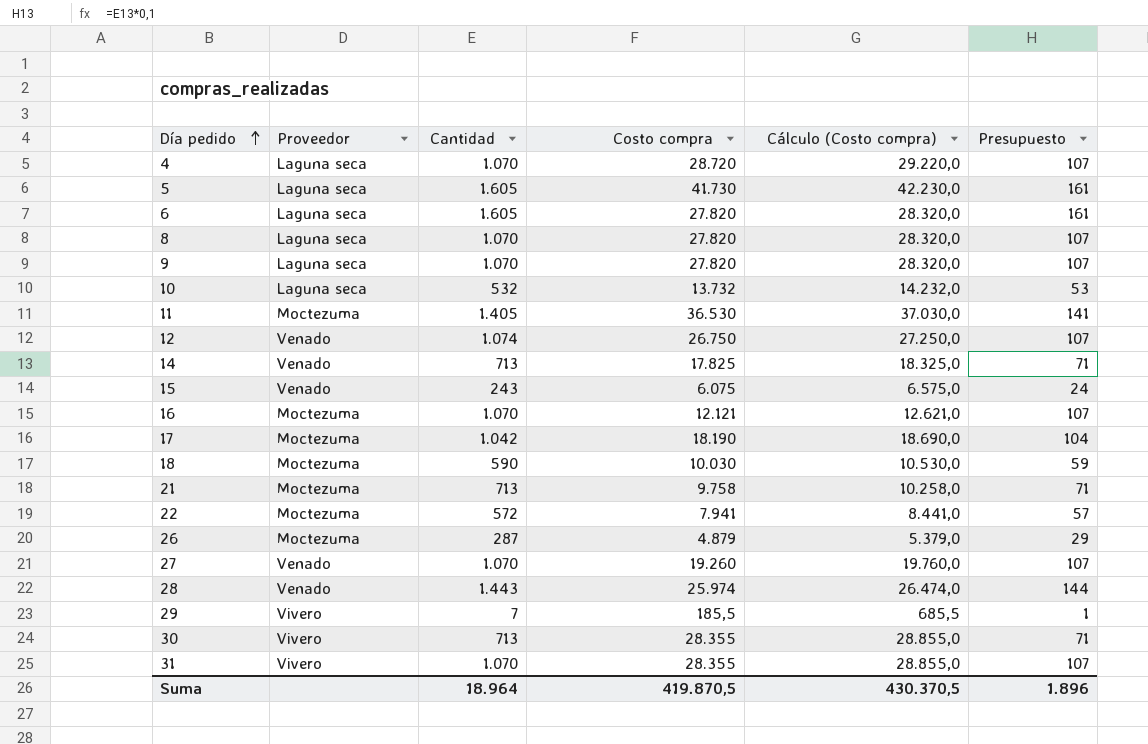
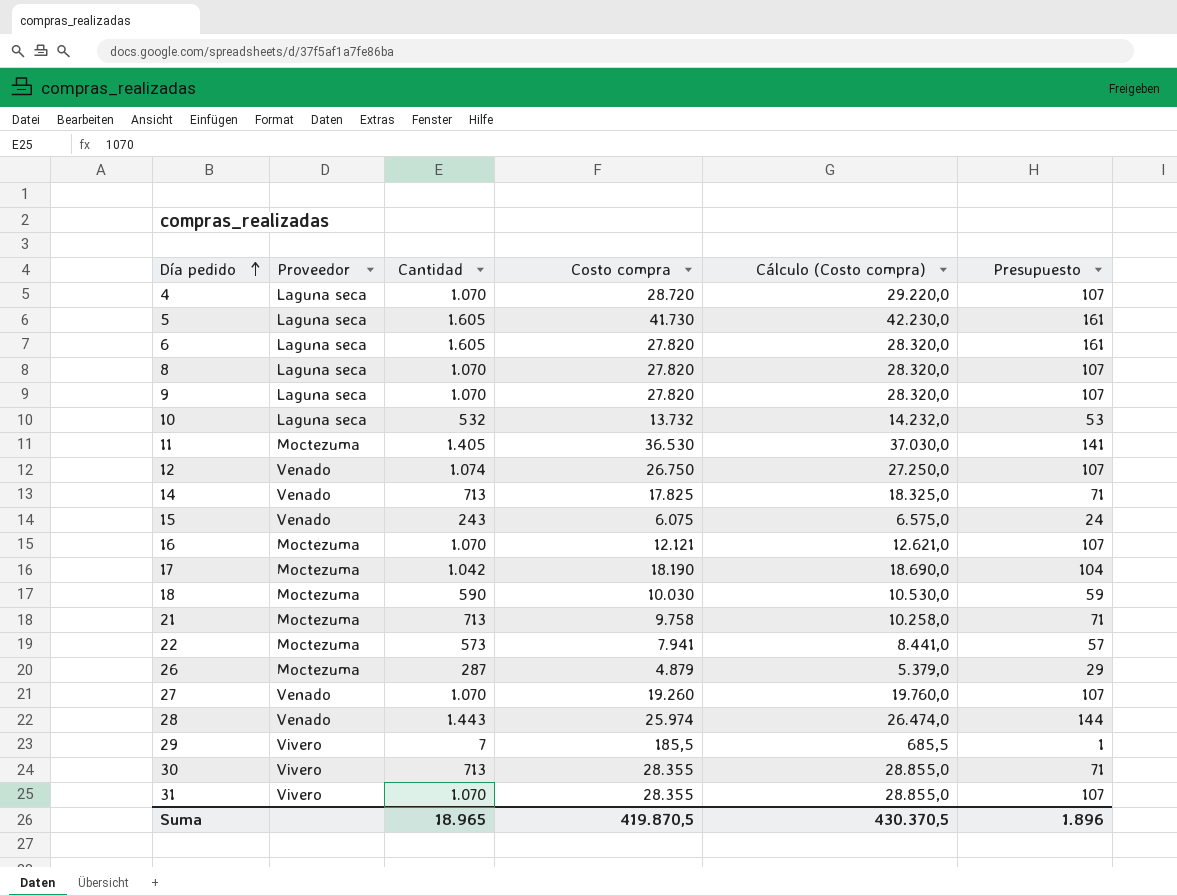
22 | Cantidad: 572 -> 573
Suma | Cantidad: 18.964 -> 18.965

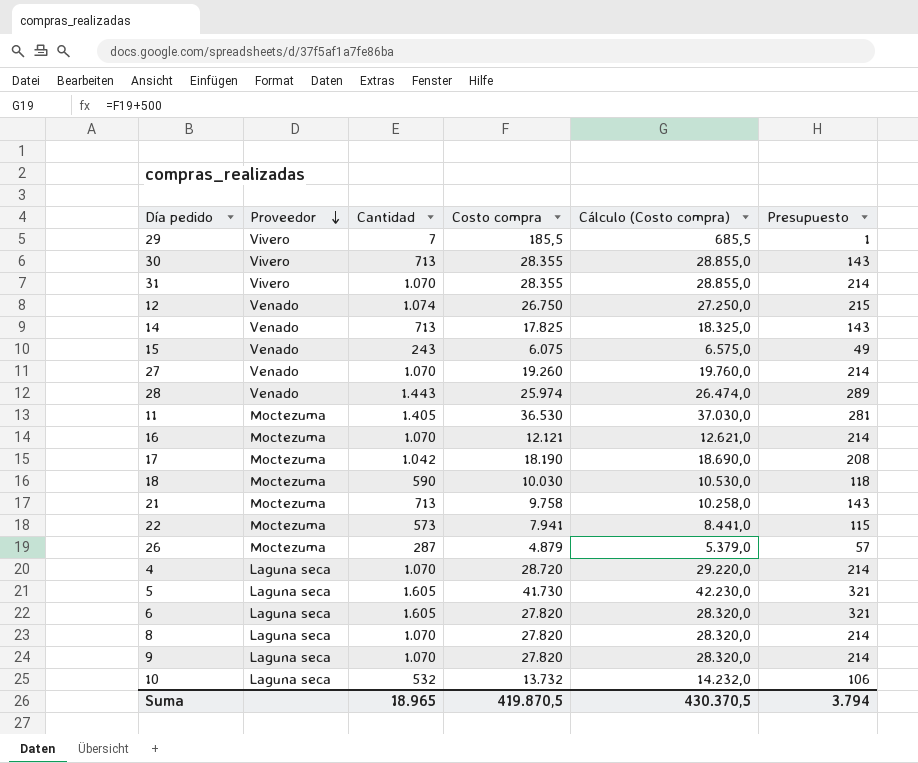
row order: Día pedido ascending -> Proveedor descending
column Presupuesto | formula: [Cantidad] * 0,1 -> [Cantidad] * 0,2
Suma | Presupuesto: 1.896 -> 3.794

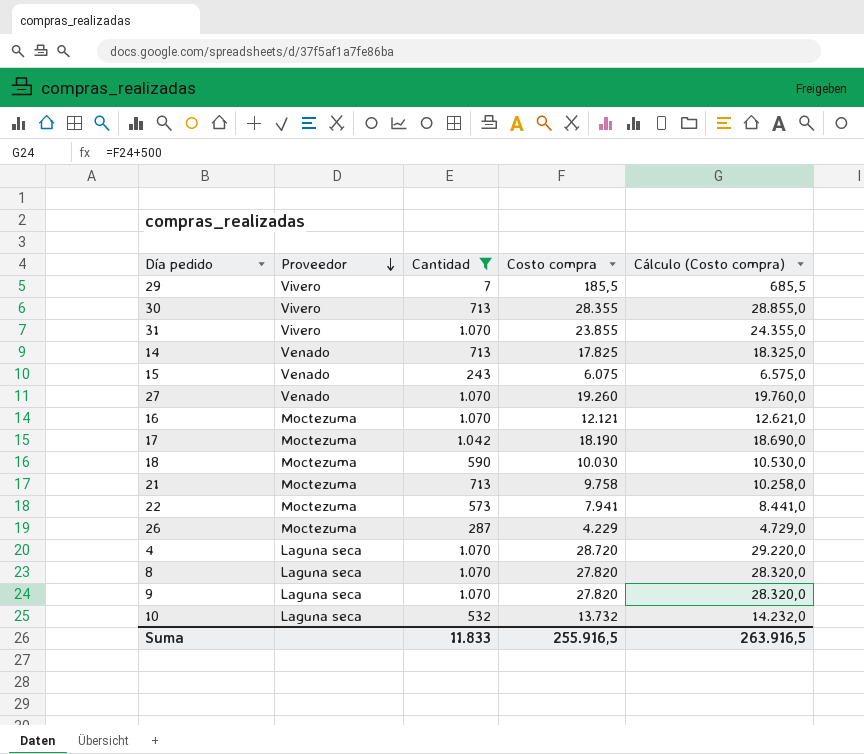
filter: none -> Cantidad <= 1.070
column Presupuesto | formula: [Cantidad] * 0,2 -> none
31 | Costo compra: 28.355 -> 23.855
31 | Cálculo (Costo compra): 28.855,0 -> 24.355,0
26 | Costo compra: 4.879 -> 4.229
26 | Cálculo (Costo compra): 5.379,0 -> 4.729,0
Suma | Cantidad: 18.965 -> 11.833
Suma | Costo compra: 419.870,5 -> 255.916,5
Suma | Cálculo (Costo compra): 430.370,5 -> 263.916,5

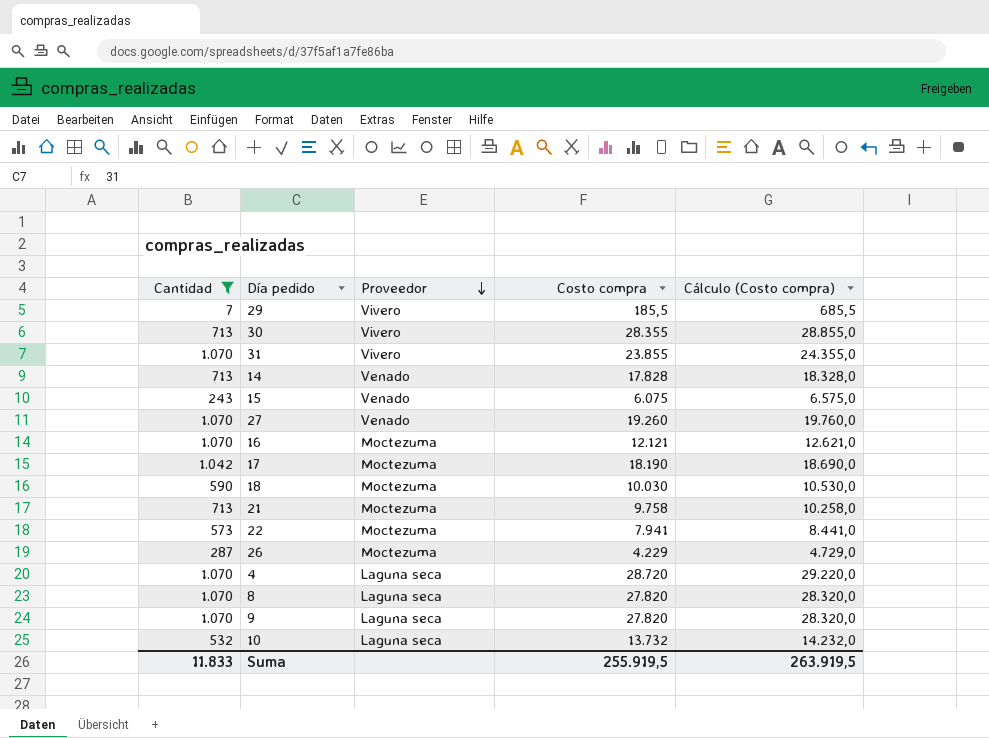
column Cantidad | position: 3 -> 1
14 | Costo compra: 17.825 -> 17.828
14 | Cálculo (Costo compra): 18.325,0 -> 18.328,0
Suma | Costo compra: 255.916,5 -> 255.919,5
Suma | Cálculo (Costo compra): 263.916,5 -> 263.919,5

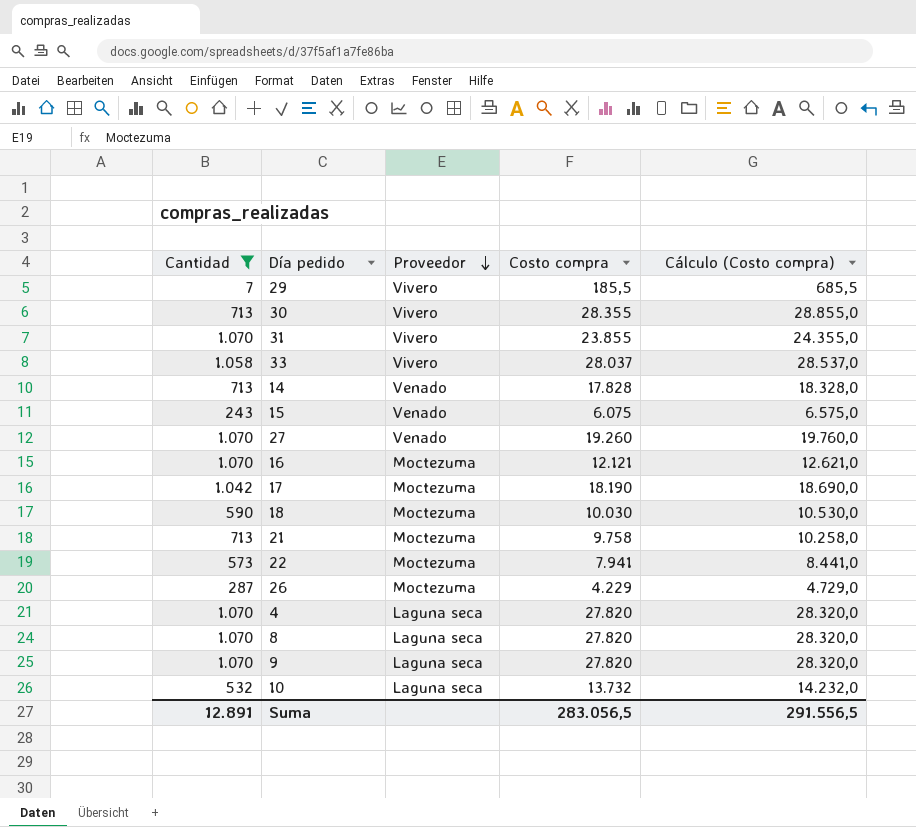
row 33: none -> 1.058 | Vivero | 28.037 | 28.537,0
4 | Costo compra: 28.720 -> 27.820
4 | Cálculo (Costo compra): 29.220,0 -> 28.320,0
Suma | Cantidad: 11.833 -> 12.891
Suma | Costo compra: 255.919,5 -> 283.056,5
Suma | Cálculo (Costo compra): 263.919,5 -> 291.556,5

